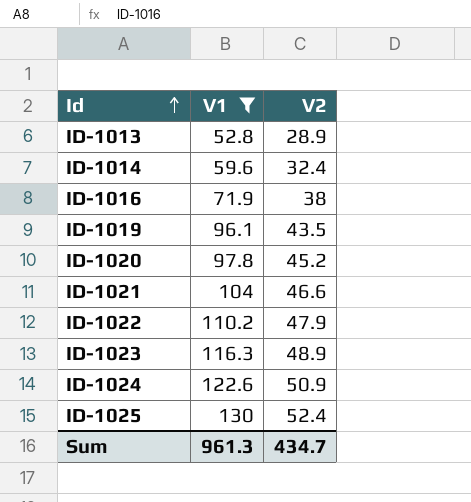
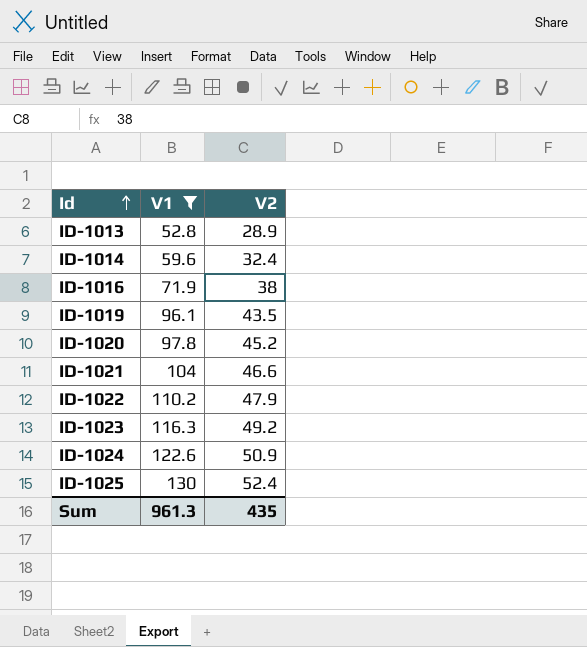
ID-1023 | V2: 48.9 -> 49.2
Sum | V2: 434.7 -> 435

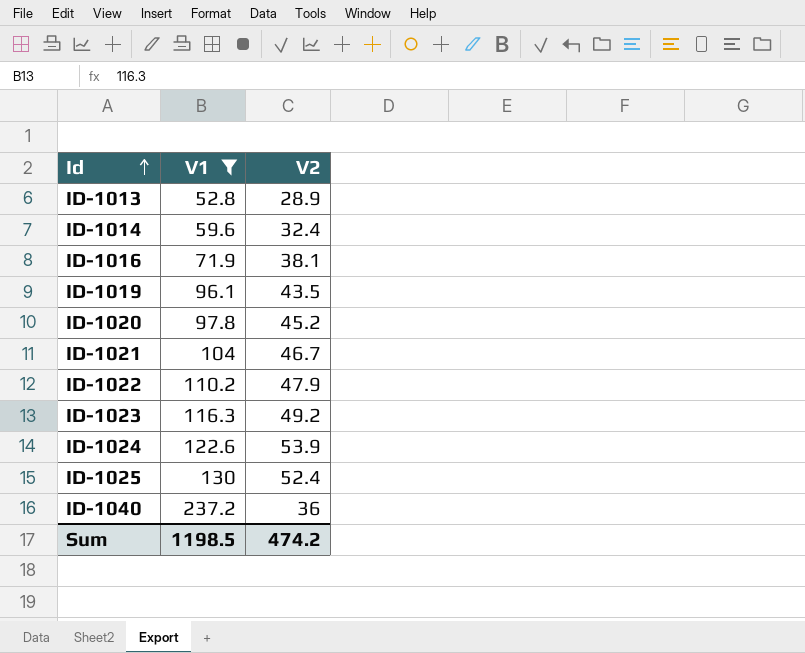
ID-1016 | V2: 38 -> 38.1
ID-1021 | V2: 46.6 -> 46.7
ID-1024 | V2: 50.9 -> 53.9
row ID-1040: none -> 237.2 | 36
Sum | V1: 961.3 -> 1198.5
Sum | V2: 435 -> 474.2

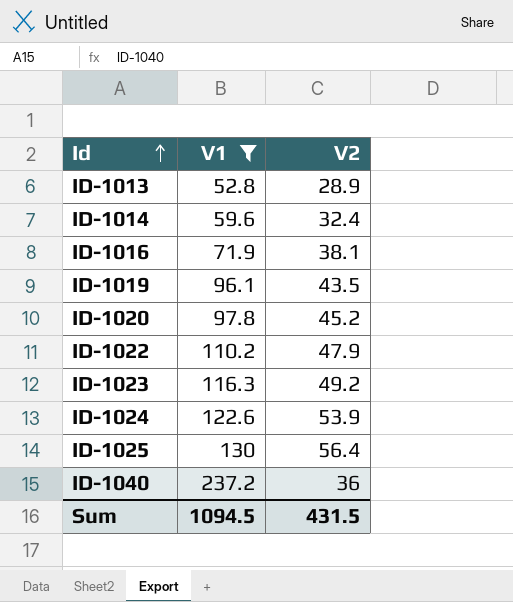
row ID-1021: 104 | 46.7 -> none
ID-1025 | V2: 52.4 -> 56.4
Sum | V1: 1198.5 -> 1094.5
Sum | V2: 474.2 -> 431.5

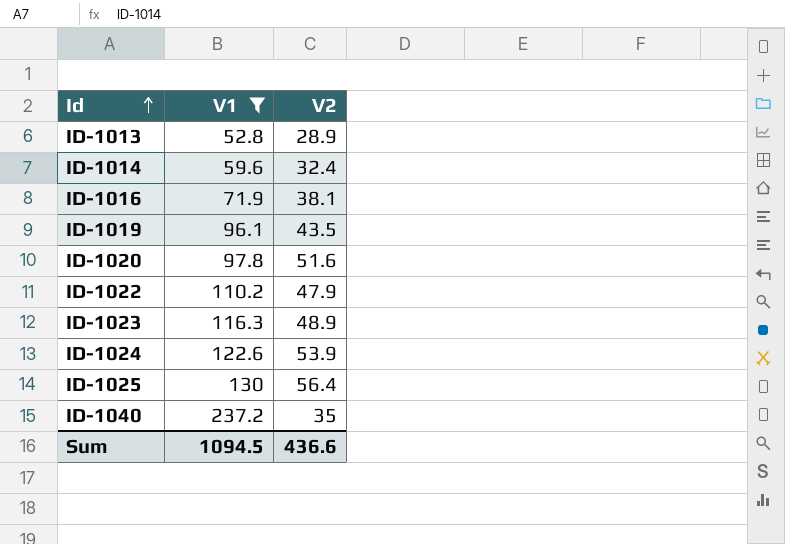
ID-1020 | V2: 45.2 -> 51.6
ID-1023 | V2: 49.2 -> 48.9
ID-1040 | V2: 36 -> 35
Sum | V2: 431.5 -> 436.6

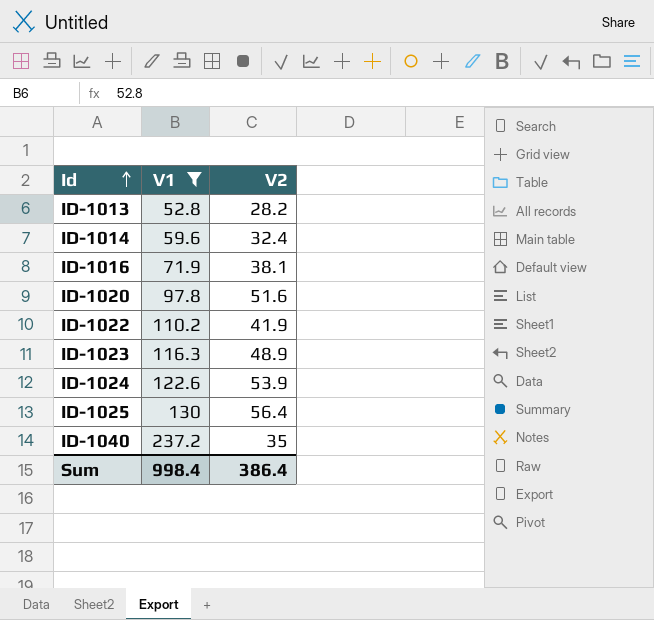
row ID-1019: 96.1 | 43.5 -> none
ID-1013 | V2: 28.9 -> 28.2
ID-1022 | V2: 47.9 -> 41.9
Sum | V1: 1094.5 -> 998.4
Sum | V2: 436.6 -> 386.4

